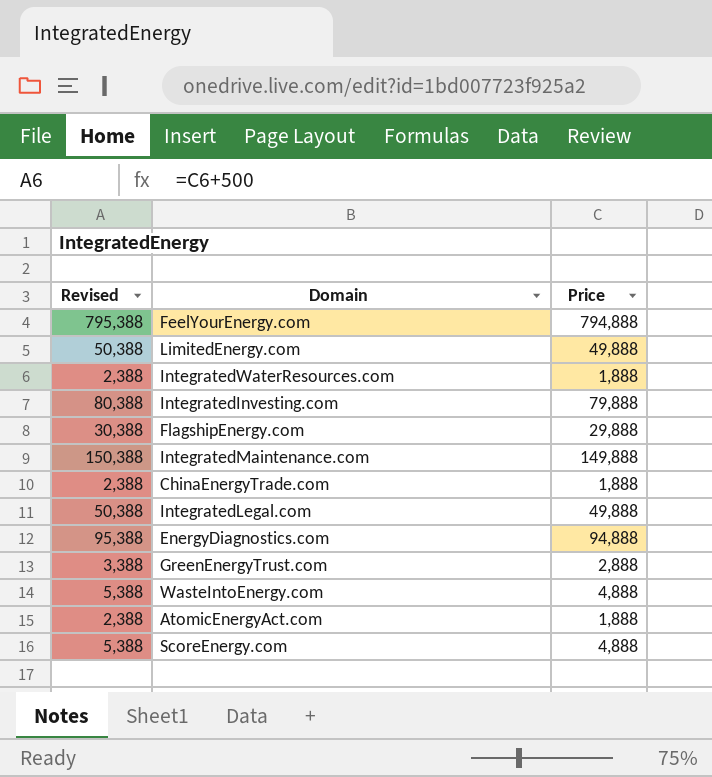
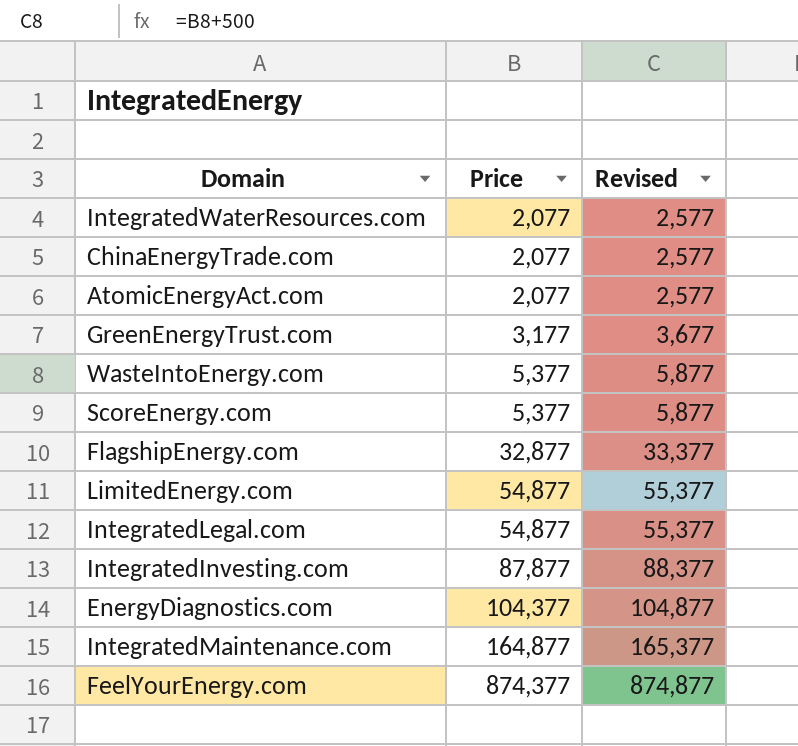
row order: none -> Price ascending
column Revised | position: 1 -> 3
IntegratedWaterResources.com | Price: 1,888 -> 2,077
IntegratedWaterResources.com | Revised: 2,388 -> 2,577
ChinaEnergyTrade.com | Price: 1,888 -> 2,077
ChinaEnergyTrade.com | Revised: 2,388 -> 2,577
AtomicEnergyAct.com | Price: 1,888 -> 2,077
AtomicEnergyAct.com | Revised: 2,388 -> 2,577
GreenEnergyTrust.com | Price: 2,888 -> 3,177
GreenEnergyTrust.com | Revised: 3,388 -> 3,677
WasteIntoEnergy.com | Price: 4,888 -> 5,377
WasteIntoEnergy.com | Revised: 5,388 -> 5,877
ScoreEnergy.com | Price: 4,888 -> 5,377
ScoreEnergy.com | Revised: 5,388 -> 5,877
FlagshipEnergy.com | Price: 29,888 -> 32,877
FlagshipEnergy.com | Revised: 30,388 -> 33,377
LimitedEnergy.com | Price: 49,888 -> 54,877
LimitedEnergy.com | Revised: 50,388 -> 55,377
IntegratedLegal.com | Price: 49,888 -> 54,877
IntegratedLegal.com | Revised: 50,388 -> 55,377
IntegratedInvesting.com | Price: 79,888 -> 87,877
IntegratedInvesting.com | Revised: 80,388 -> 88,377
EnergyDiagnostics.com | Price: 94,888 -> 104,377
EnergyDiagnostics.com | Revised: 95,388 -> 104,877
IntegratedMaintenance.com | Price: 149,888 -> 164,877
IntegratedMaintenance.com | Revised: 150,388 -> 165,377
FeelYourEnergy.com | Price: 794,888 -> 874,377
FeelYourEnergy.com | Revised: 795,388 -> 874,877

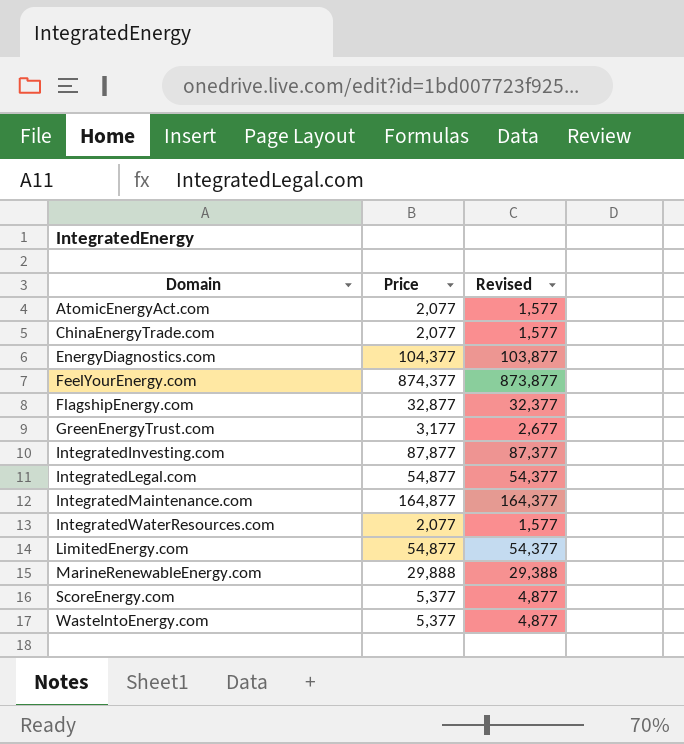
row order: Price ascending -> Domain ascending
column Revised | formula: [Price] + 500 -> [Price] - 500
row MarineRenewableEnergy.com: none -> 29,888 | 29,388

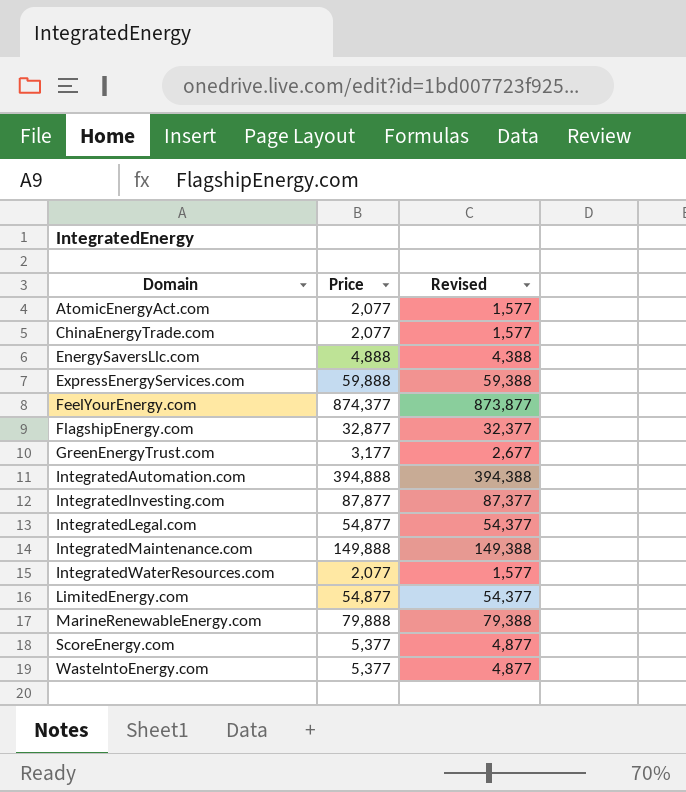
row EnergyDiagnostics.com: 104,377 | 103,877 -> none
row EnergySaversLlc.com: none -> 4,888 | 4,388
row ExpressEnergyServices.com: none -> 59,888 | 59,388
row IntegratedAutomation.com: none -> 394,888 | 394,388
IntegratedMaintenance.com | Price: 164,877 -> 149,888
IntegratedMaintenance.com | Revised: 164,377 -> 149,388
MarineRenewableEnergy.com | Price: 29,888 -> 79,888
MarineRenewableEnergy.com | Revised: 29,388 -> 79,388

